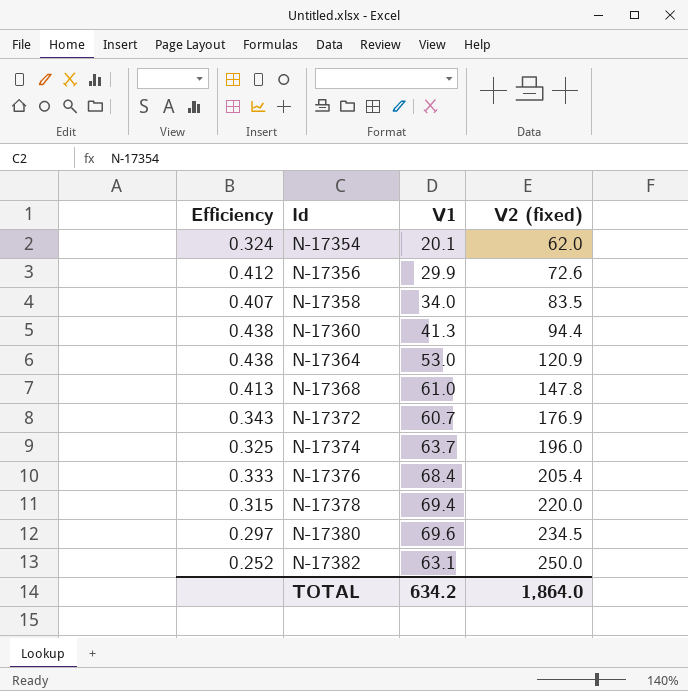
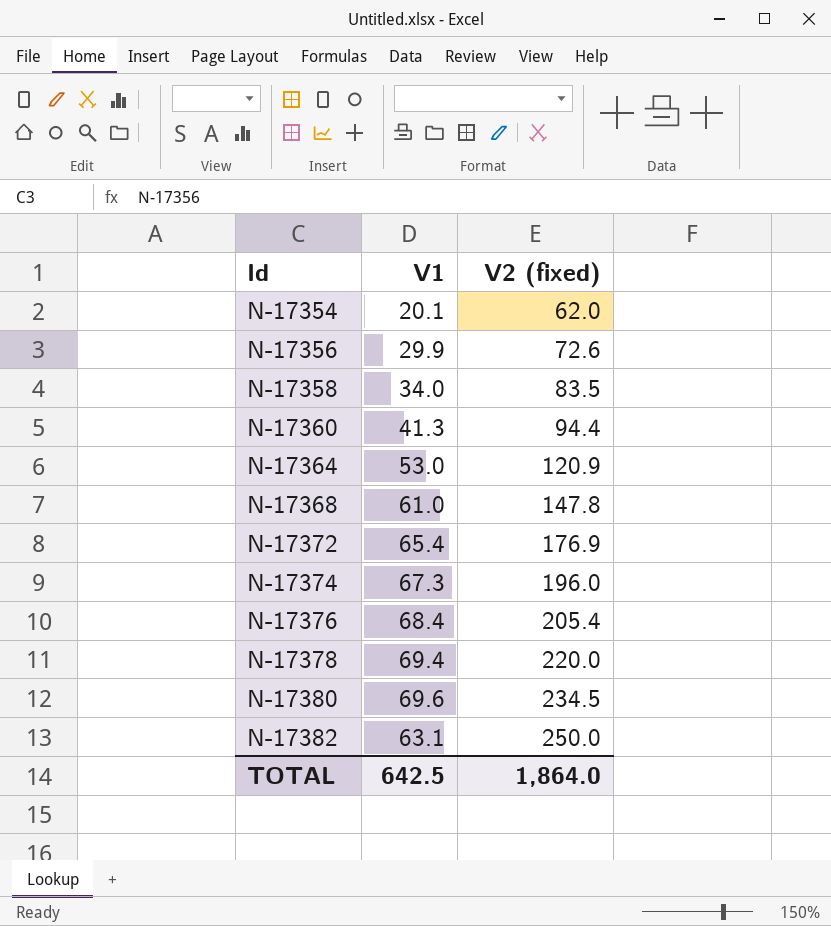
column Efficiency | formula: [V1] / [V2 (fixed)] -> none
N-17372 | V1: 60.7 -> 65.4
N-17374 | V1: 63.7 -> 67.3
TOTAL | V1: 634.2 -> 642.5

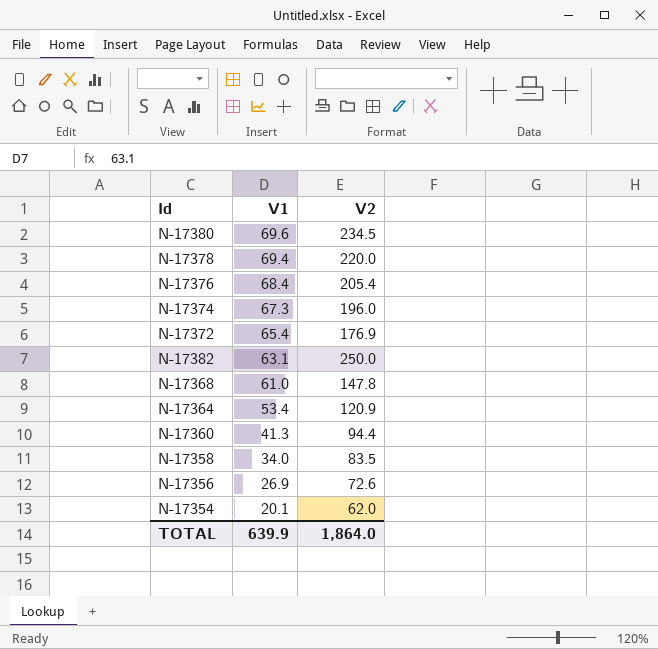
row order: Id ascending -> V1 descending
column name: V2 (fixed) -> V2
N-17364 | V1: 53.0 -> 53.4
N-17356 | V1: 29.9 -> 26.9
TOTAL | V1: 642.5 -> 639.9

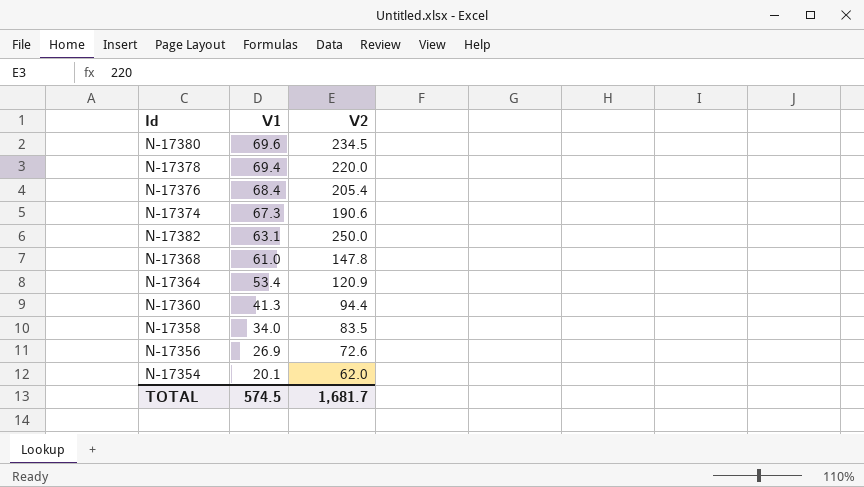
row N-17372: 65.4 | 176.9 -> none
N-17374 | V2: 196.0 -> 190.6
TOTAL | V1: 639.9 -> 574.5
TOTAL | V2: 1,864.0 -> 1,681.7

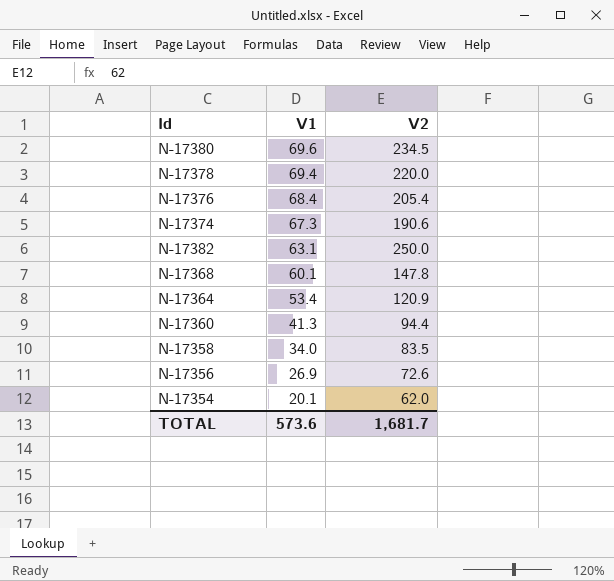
N-17368 | V1: 61.0 -> 60.1
TOTAL | V1: 574.5 -> 573.6

